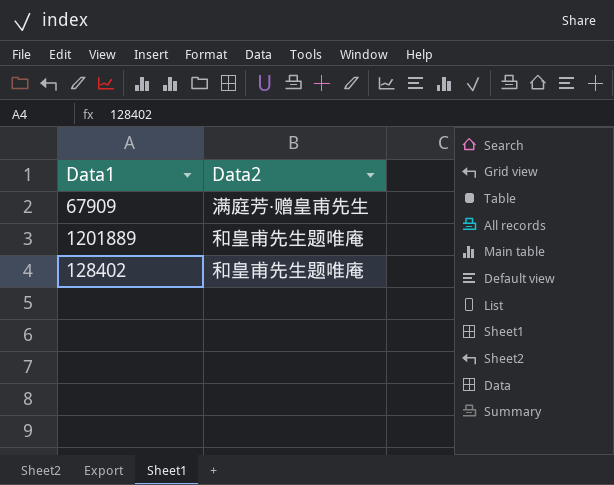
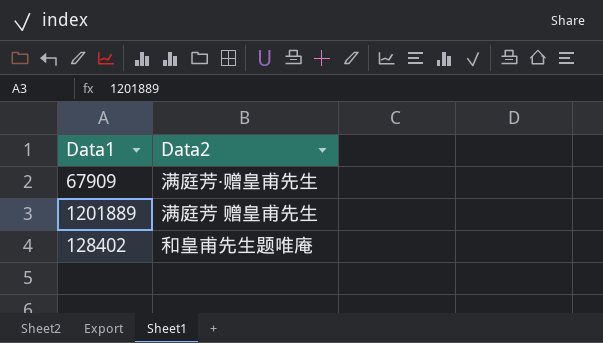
1201889 | Data2: 和皇甫先生题唯庵 -> 满庭芳 赠皇甫先生

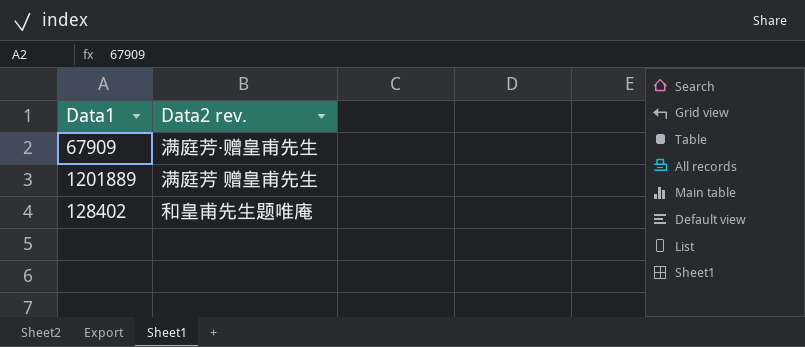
column name: Data2 -> Data2 rev.

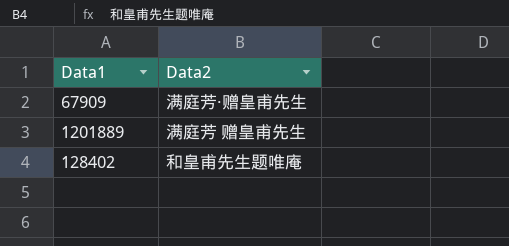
column name: Data2 rev. -> Data2

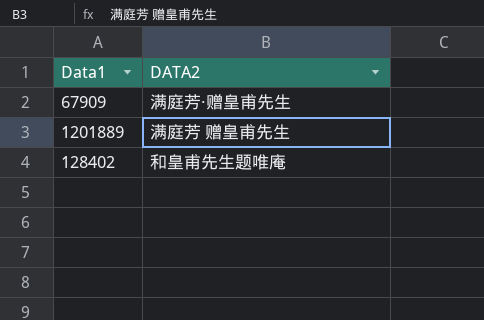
column name: Data2 -> DATA2

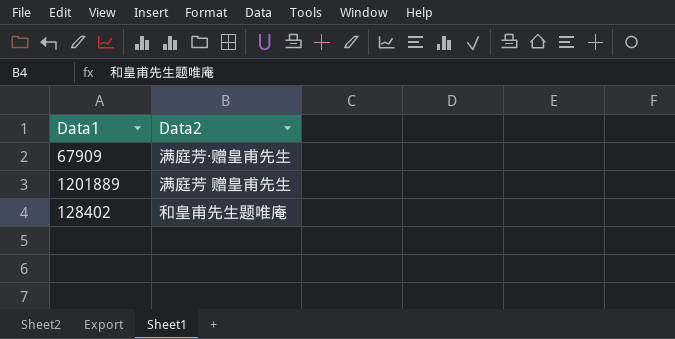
column name: DATA2 -> Data2

